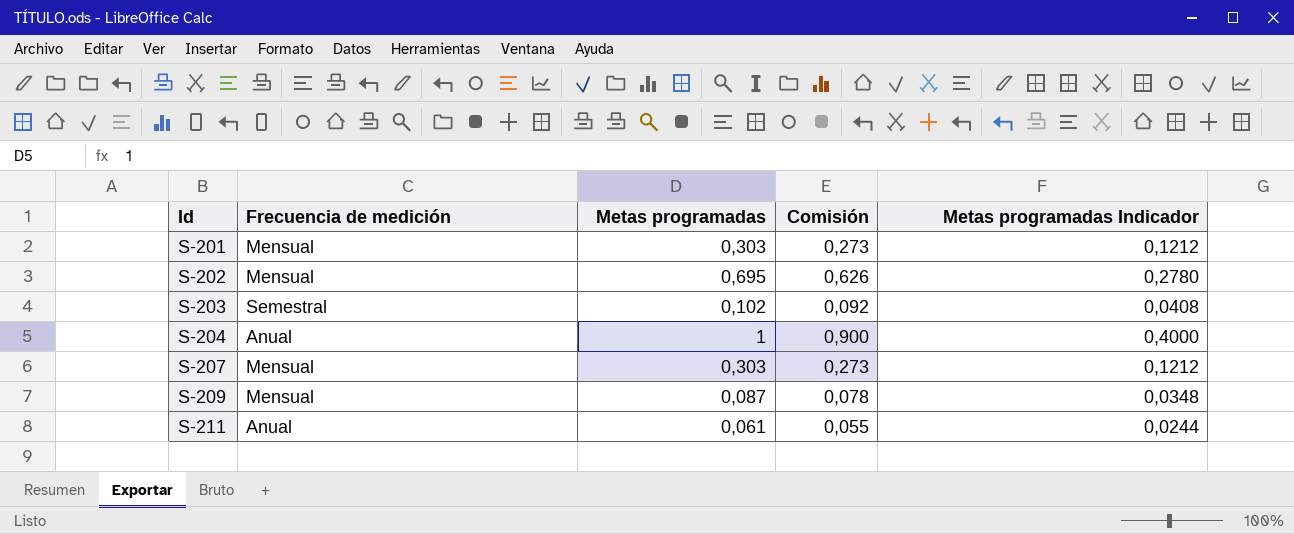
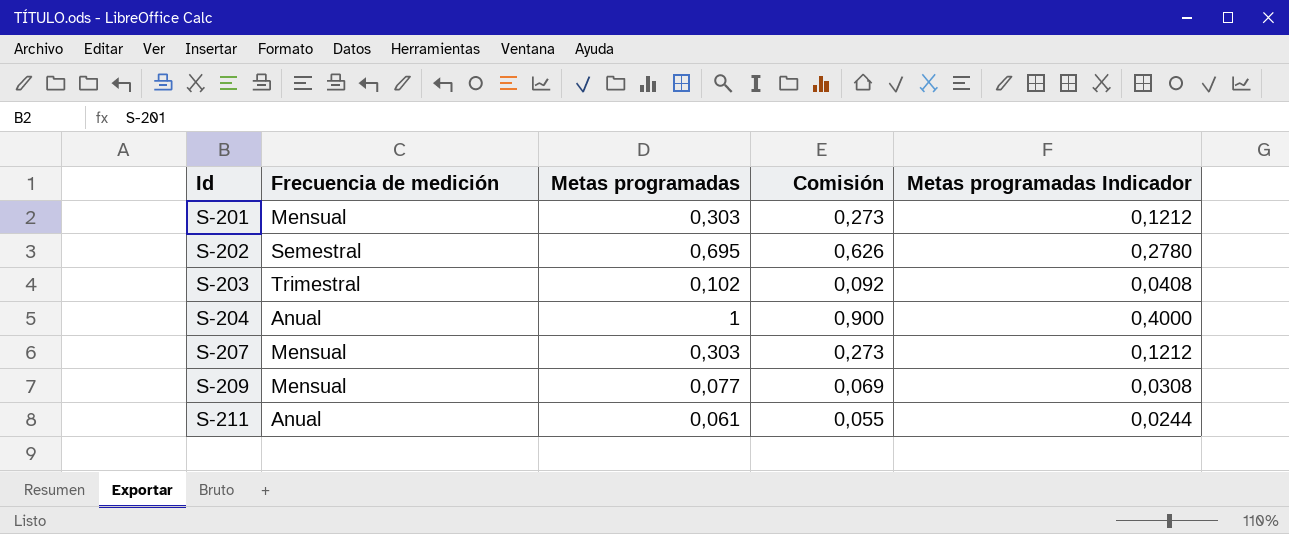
S-202 | Frecuencia de medición: Mensual -> Semestral
S-203 | Frecuencia de medición: Semestral -> Trimestral
S-209 | Metas programadas: 0,087 -> 0,077
S-209 | Comisión: 0,078 -> 0,069
S-209 | Metas programadas Indicador: 0,0348 -> 0,0308

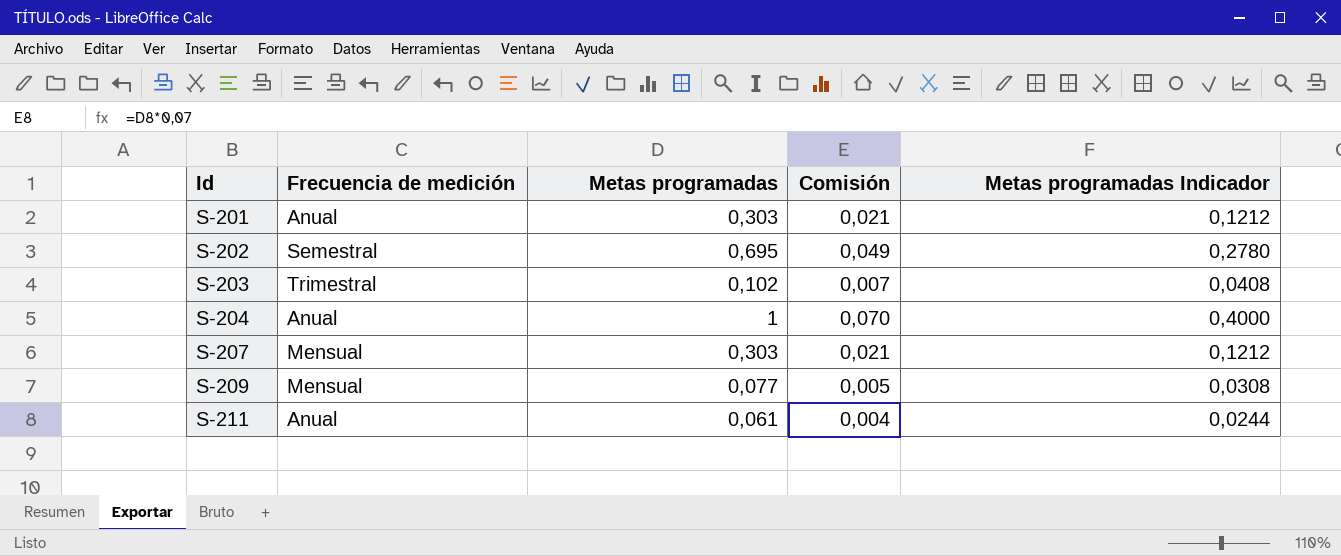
column Comisión | formula: [Metas programadas] * 0,9 -> [Metas programadas] * 0,07
S-201 | Frecuencia de medición: Mensual -> Anual

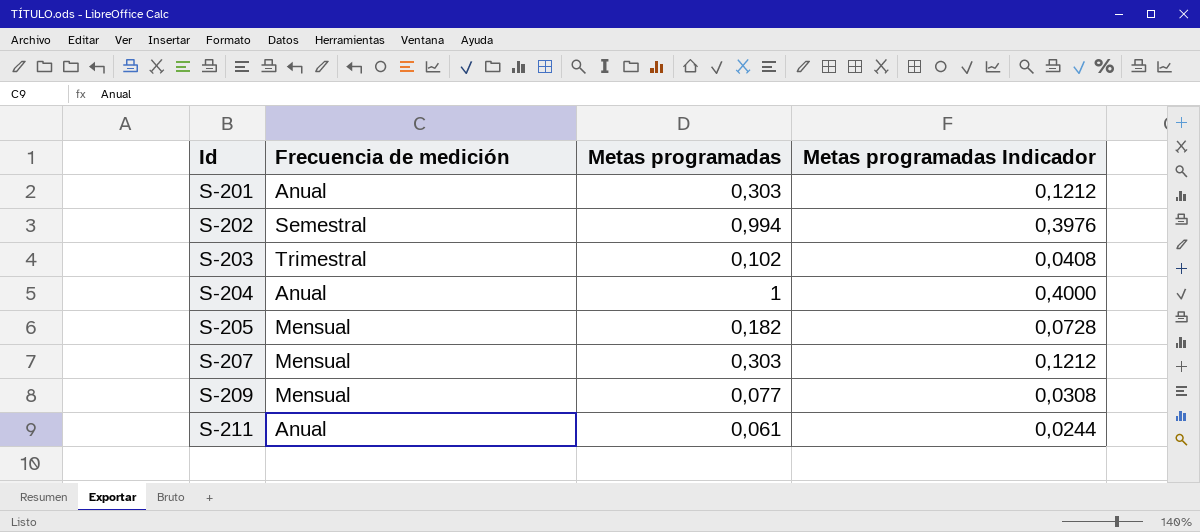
column Comisión | formula: [Metas programadas] * 0,07 -> none
S-202 | Metas programadas: 0,695 -> 0,994
S-202 | Metas programadas Indicador: 0,2780 -> 0,3976
row S-205: none -> Mensual | 0,182 | 0,0728

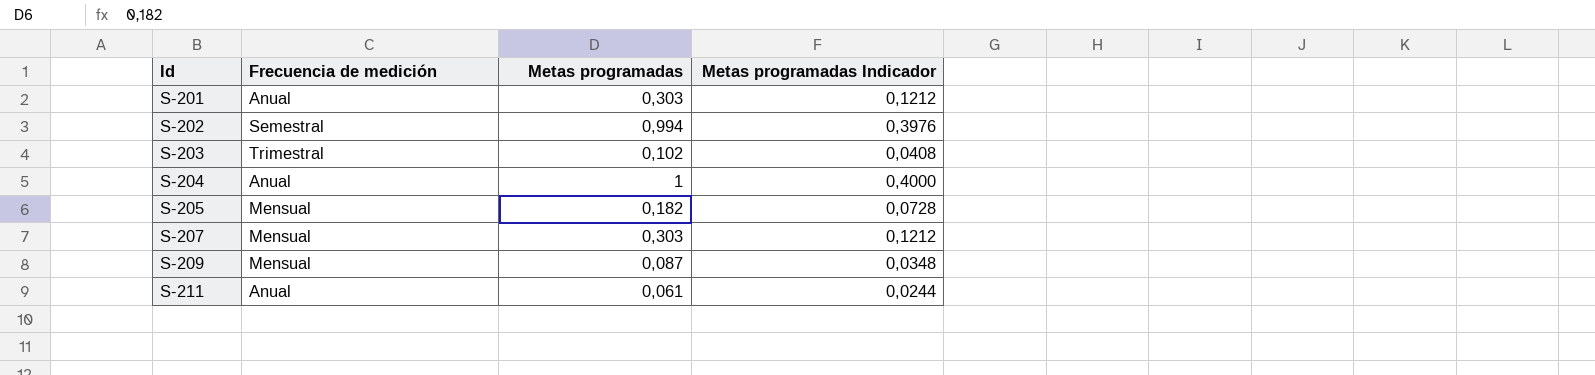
S-209 | Metas programadas: 0,077 -> 0,087
S-209 | Metas programadas Indicador: 0,0308 -> 0,0348

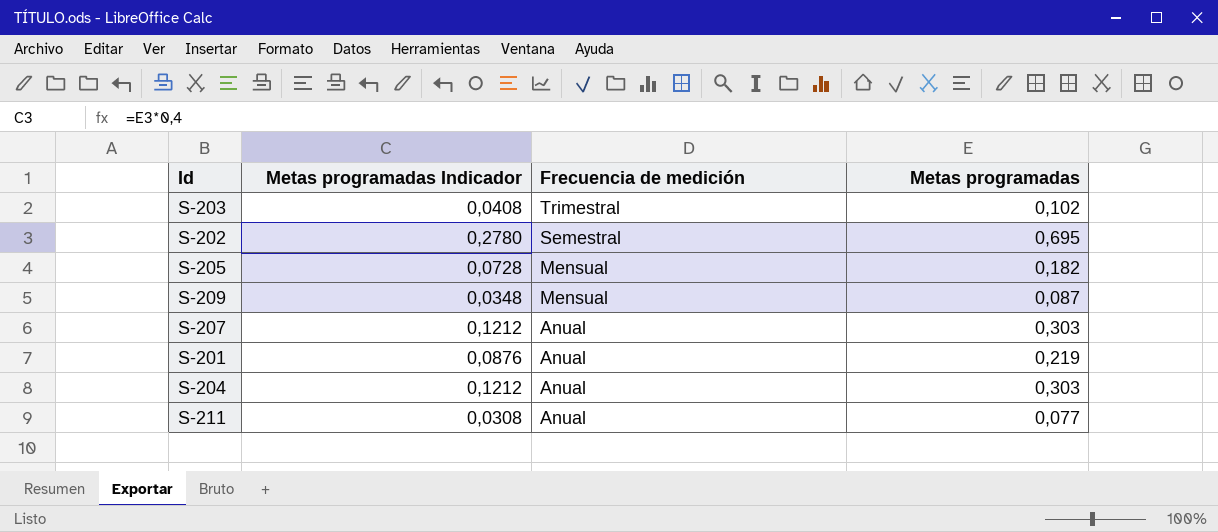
row order: Id ascending -> Frecuencia de medición descending
column Metas programadas Indicador | position: 4 -> 2
S-202 | Metas programadas Indicador: 0,3976 -> 0,2780
S-202 | Metas programadas: 0,994 -> 0,695
S-207 | Frecuencia de medición: Mensual -> Anual
S-201 | Metas programadas Indicador: 0,1212 -> 0,0876
S-201 | Metas programadas: 0,303 -> 0,219
S-204 | Metas programadas Indicador: 0,4000 -> 0,1212
S-204 | Metas programadas: 1 -> 0,303
S-211 | Metas programadas Indicador: 0,0244 -> 0,0308
S-211 | Metas programadas: 0,061 -> 0,077

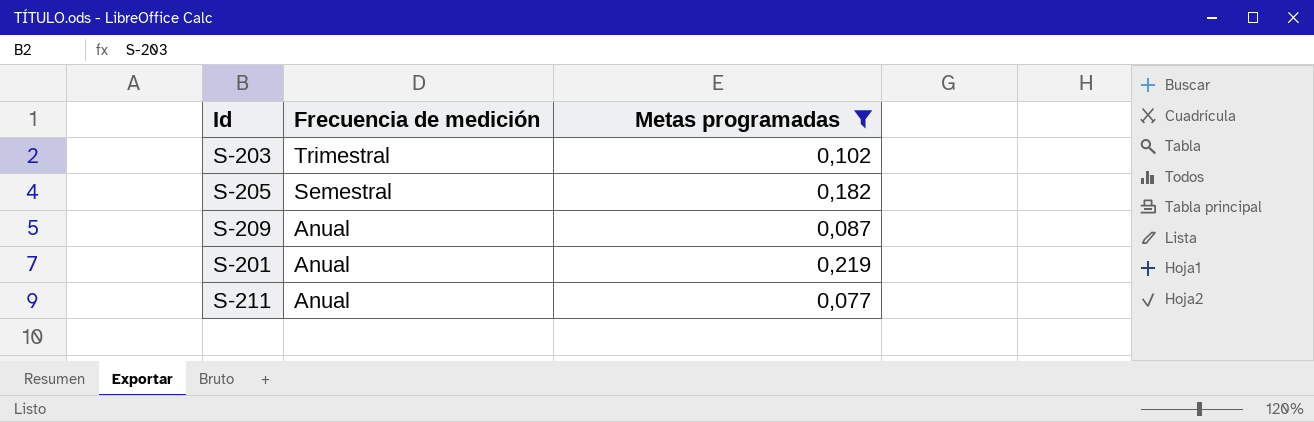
filter: none -> Metas programadas <= 0,219
column Metas programadas Indicador | formula: [Metas programadas] * 0,4 -> none
S-205 | Frecuencia de medición: Mensual -> Semestral
S-209 | Frecuencia de medición: Mensual -> Anual

